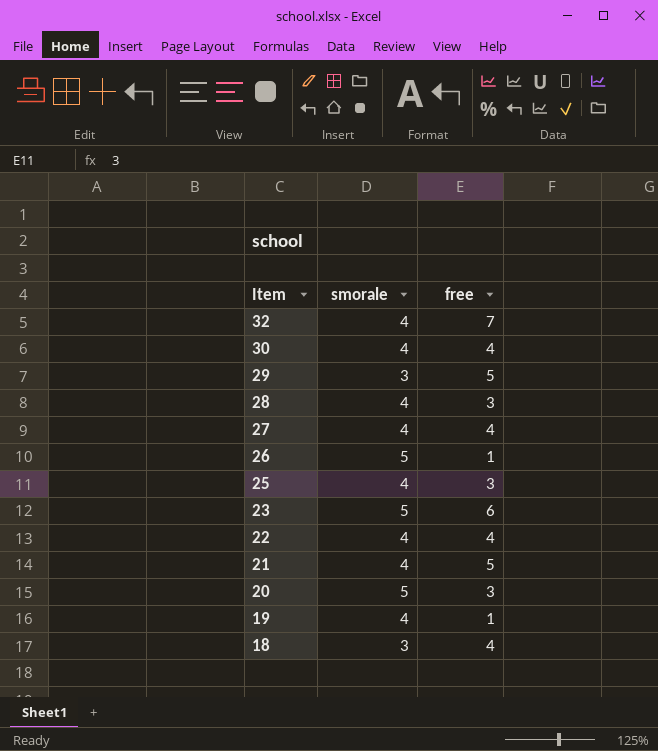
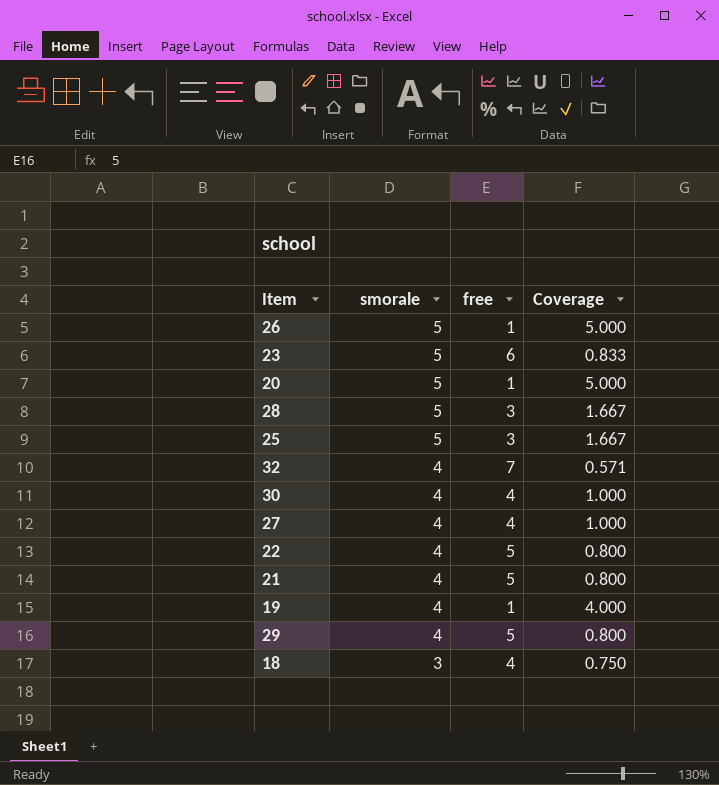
row order: Item descending -> smorale descending
column Coverage | formula: none -> [smorale] / [free]
20 | free: 3 -> 1
28 | smorale: 4 -> 5
25 | smorale: 4 -> 5
22 | free: 4 -> 5
29 | smorale: 3 -> 4

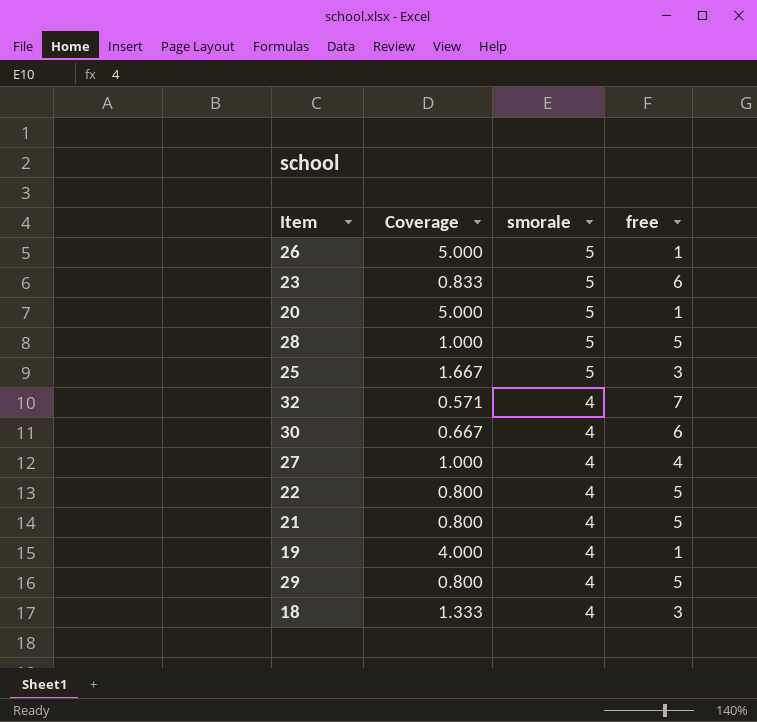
column Coverage | position: 4 -> 2
28 | Coverage: 1.667 -> 1.000
28 | free: 3 -> 5
30 | Coverage: 1.000 -> 0.667
30 | free: 4 -> 6
18 | Coverage: 0.750 -> 1.333
18 | smorale: 3 -> 4
18 | free: 4 -> 3

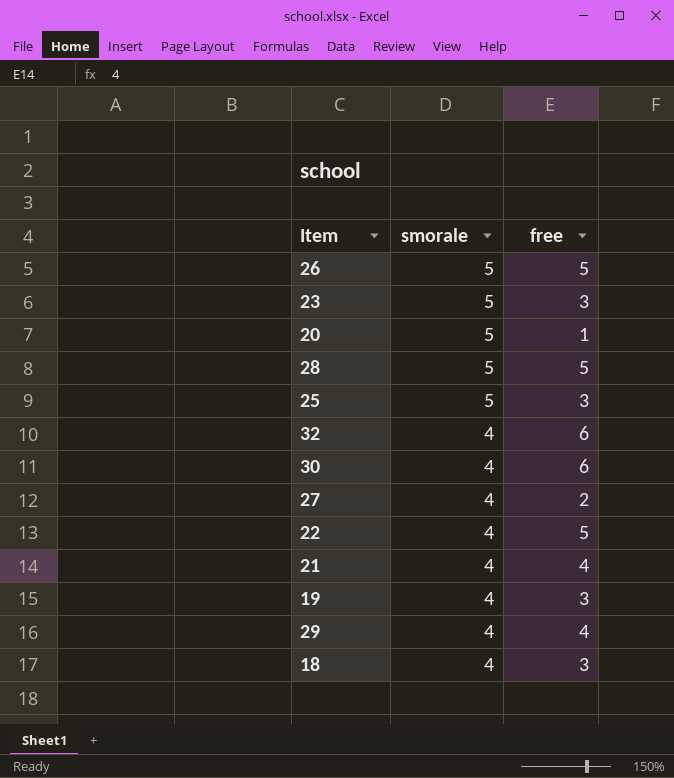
column Coverage | formula: [smorale] / [free] -> none
26 | free: 1 -> 5
23 | free: 6 -> 3
32 | free: 7 -> 6
27 | free: 4 -> 2
21 | free: 5 -> 4
19 | free: 1 -> 3
29 | free: 5 -> 4

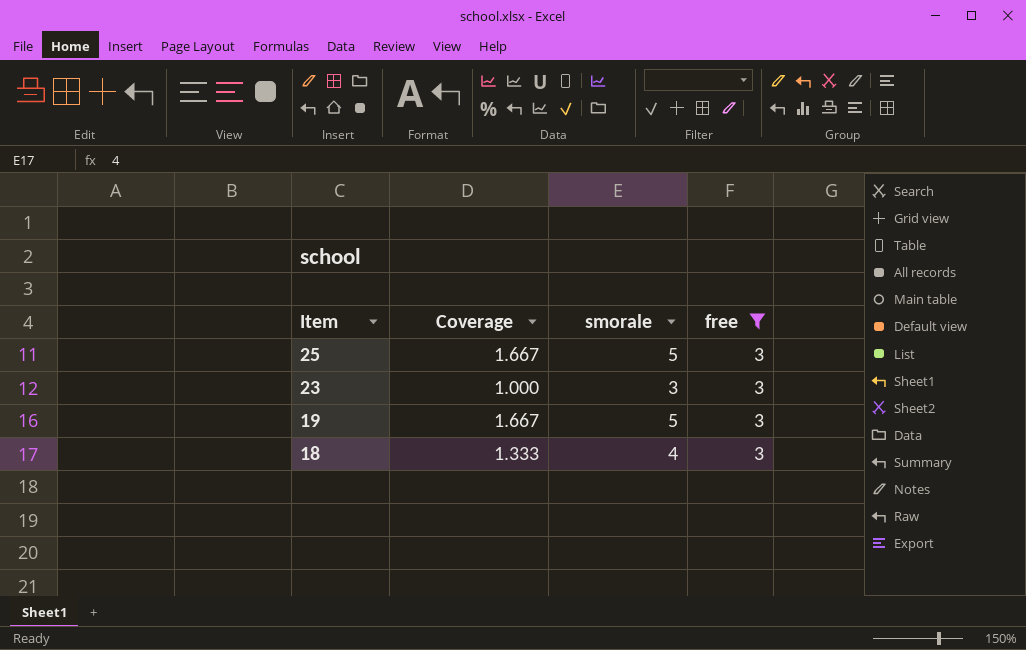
filter: none -> free = 3
row order: smorale descending -> Item descending
column Coverage | formula: none -> [smorale] / [free]
23 | smorale: 5 -> 3
19 | smorale: 4 -> 5

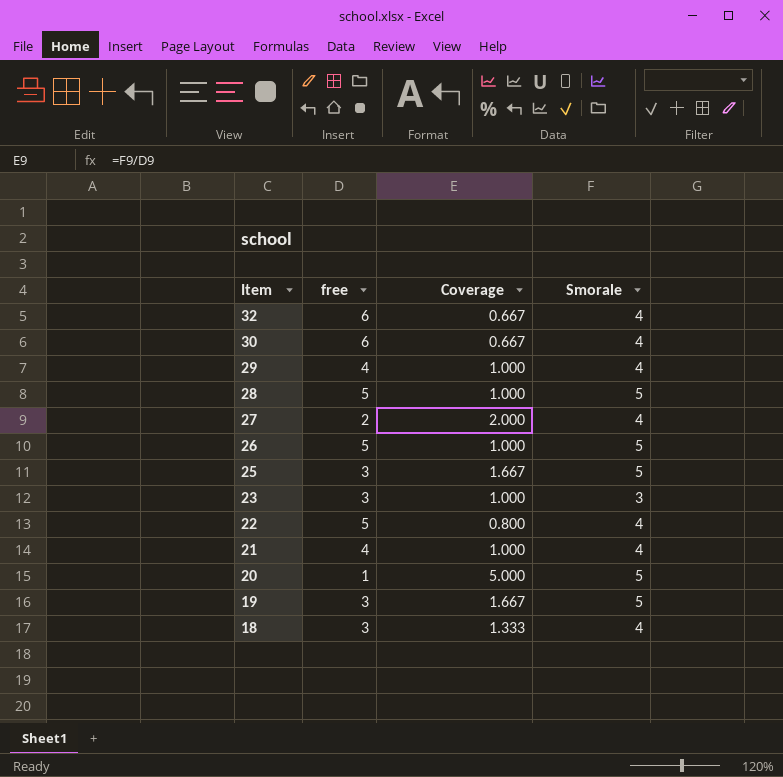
filter: free = 3 -> none
column free | position: 4 -> 2
column name: smorale -> Smorale

